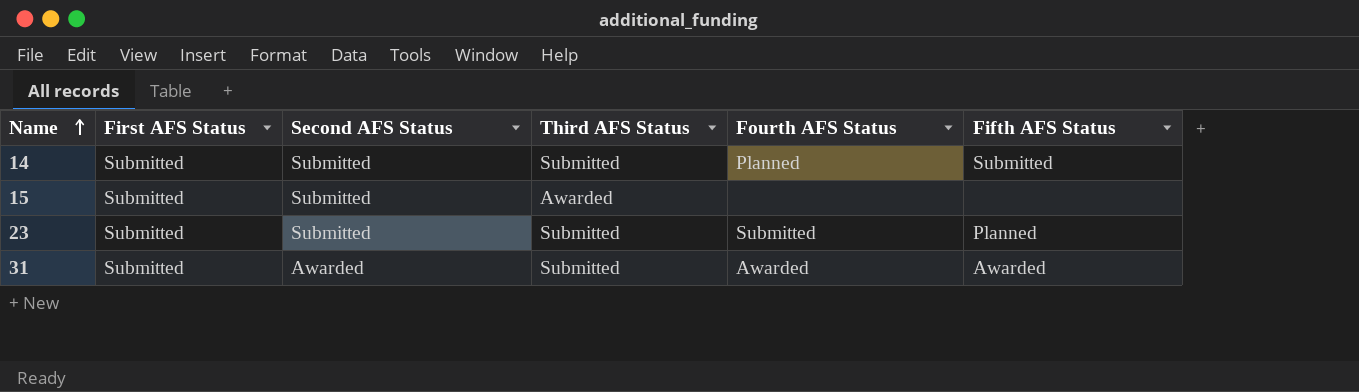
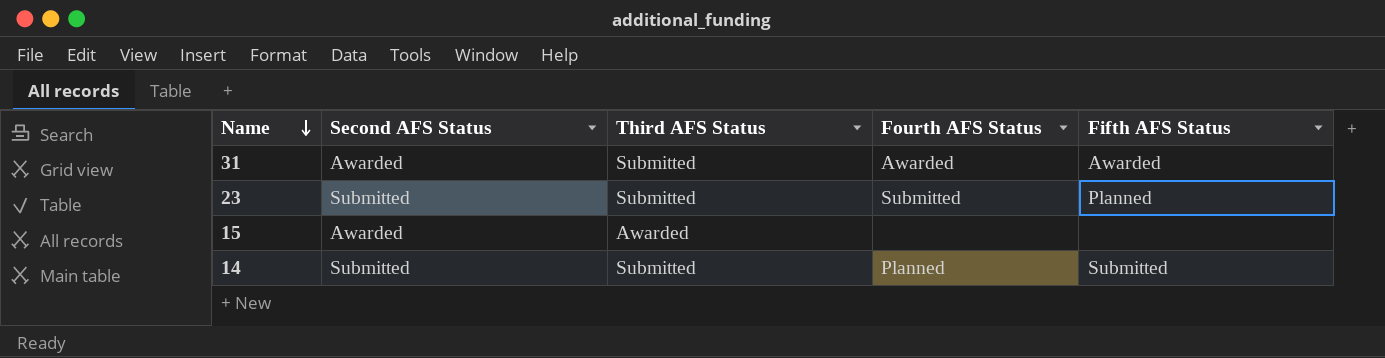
row order: Name ascending -> Name descending
column First AFS Status | position: 2 -> none
15 | Second AFS Status: Submitted -> Awarded

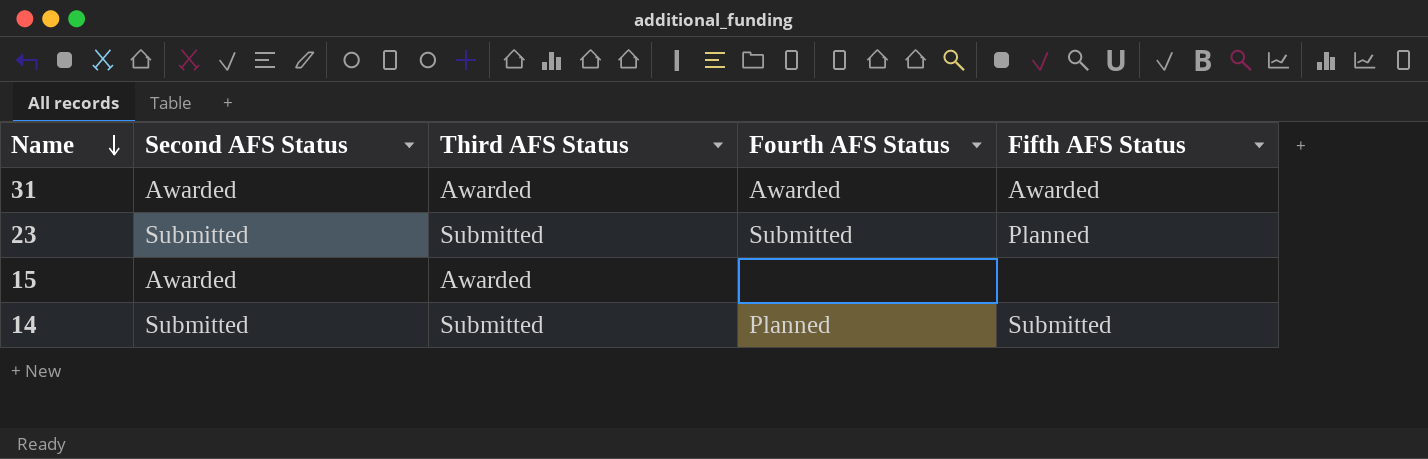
31 | Third AFS Status: Submitted -> Awarded

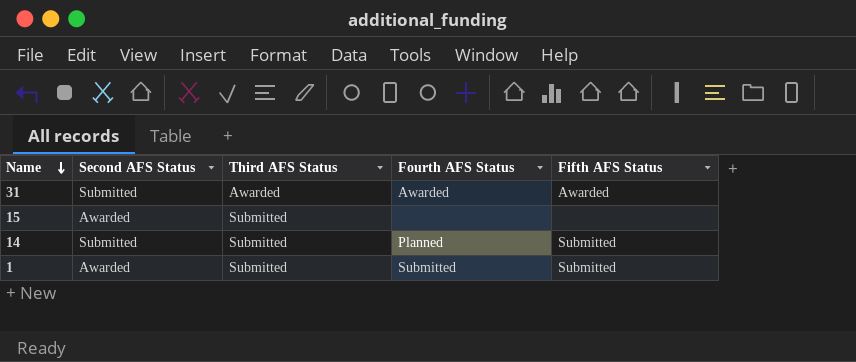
row 23: Submitted | Submitted | Submitted | Planned -> none
31 | Second AFS Status: Awarded -> Submitted
15 | Third AFS Status: Awarded -> Submitted
row 1: none -> Awarded | Submitted | Submitted | Submitted

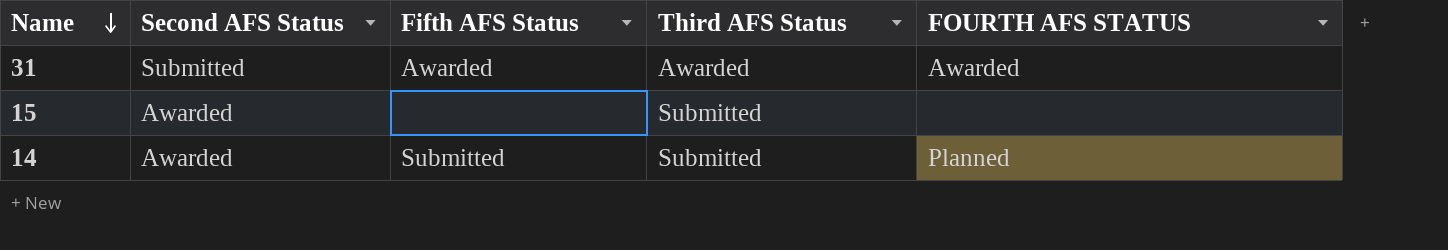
column Fifth AFS Status | position: 5 -> 3
column name: Fourth AFS Status -> FOURTH AFS STATUS
row 1: Awarded | Submitted | Submitted | Submitted -> none
14 | Second AFS Status: Submitted -> Awarded

